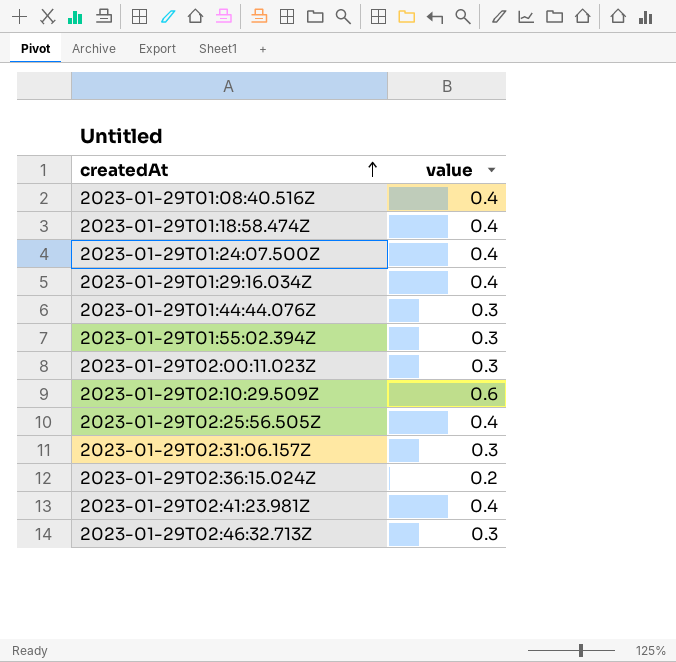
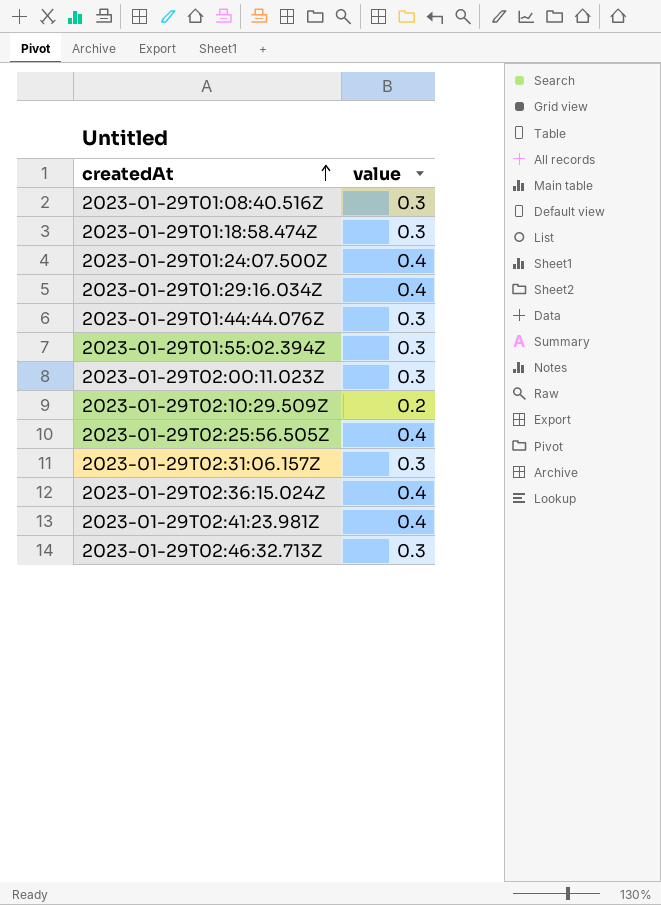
2023-01-29T01:08:40.516Z | value: 0.4 -> 0.3
2023-01-29T01:18:58.474Z | value: 0.4 -> 0.3
2023-01-29T02:10:29.509Z | value: 0.6 -> 0.2
2023-01-29T02:36:15.024Z | value: 0.2 -> 0.4

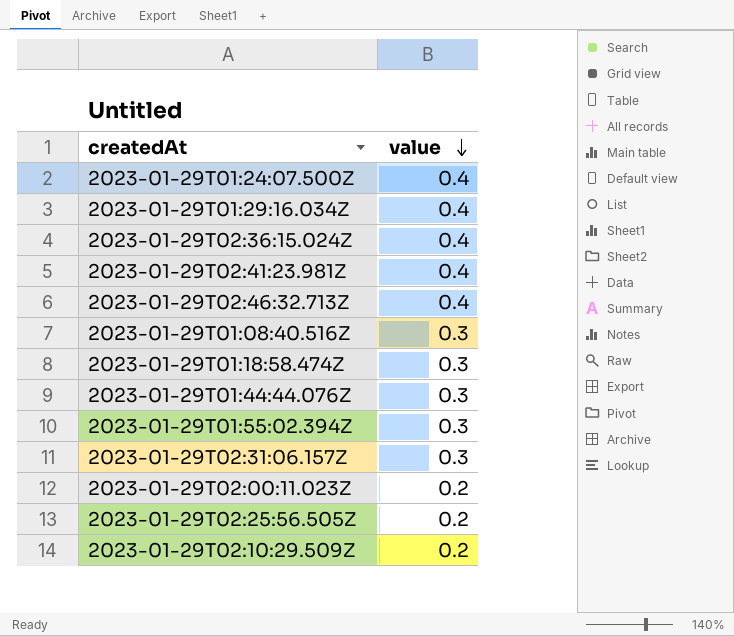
row order: createdAt ascending -> value descending
2023-01-29T02:46:32.713Z | value: 0.3 -> 0.4
2023-01-29T02:00:11.023Z | value: 0.3 -> 0.2
2023-01-29T02:25:56.505Z | value: 0.4 -> 0.2

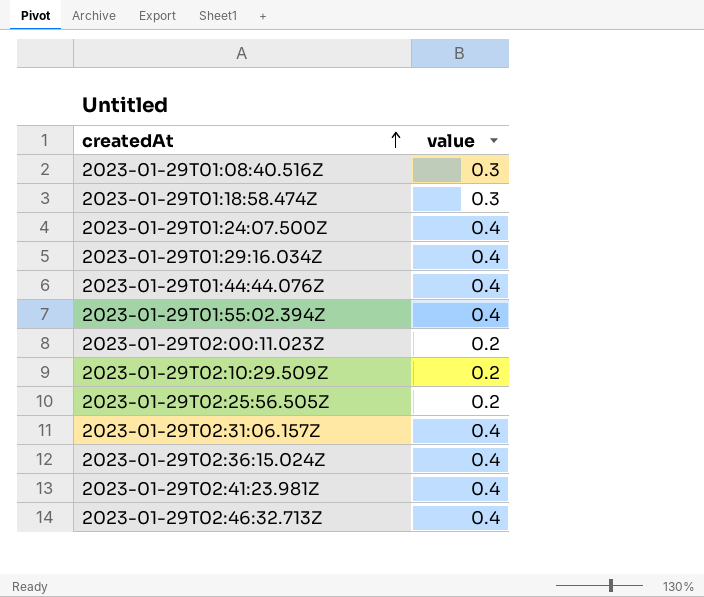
row order: value descending -> createdAt ascending
2023-01-29T01:44:44.076Z | value: 0.3 -> 0.4
2023-01-29T01:55:02.394Z | value: 0.3 -> 0.4
2023-01-29T02:31:06.157Z | value: 0.3 -> 0.4

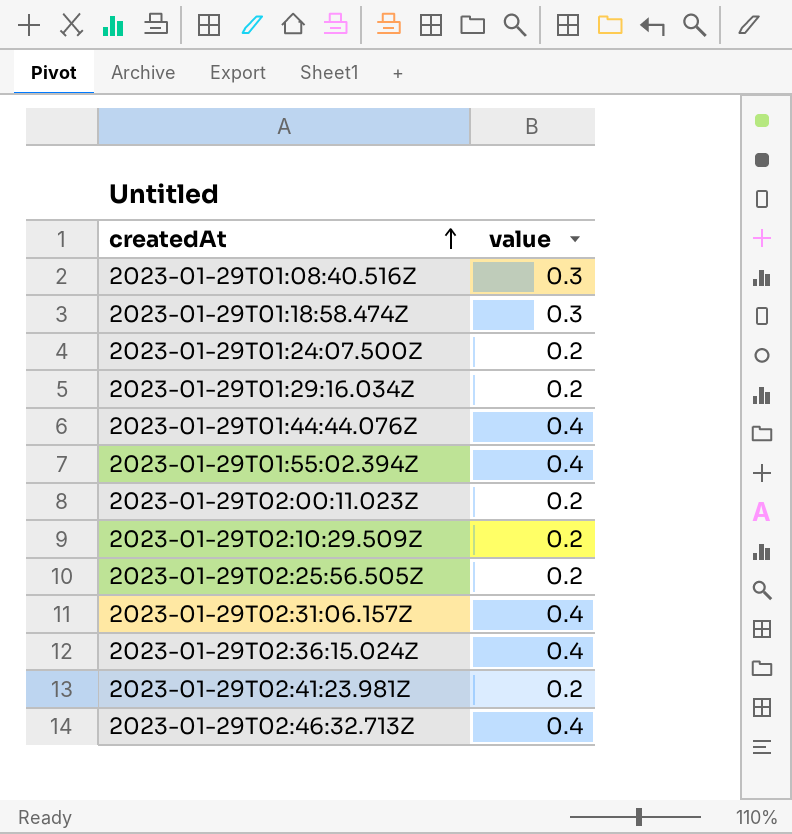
2023-01-29T01:24:07.500Z | value: 0.4 -> 0.2
2023-01-29T01:29:16.034Z | value: 0.4 -> 0.2
2023-01-29T02:41:23.981Z | value: 0.4 -> 0.2

